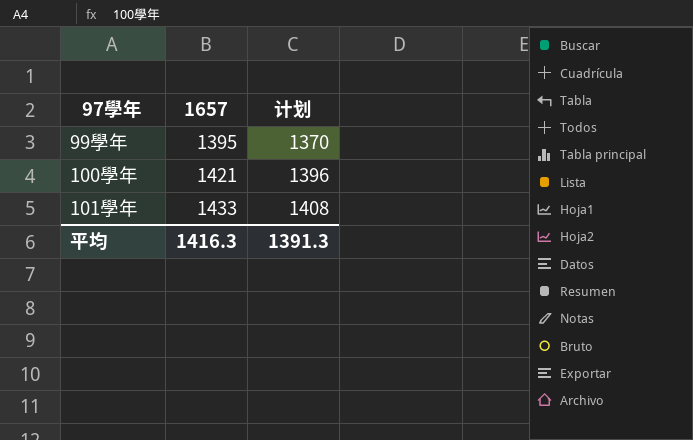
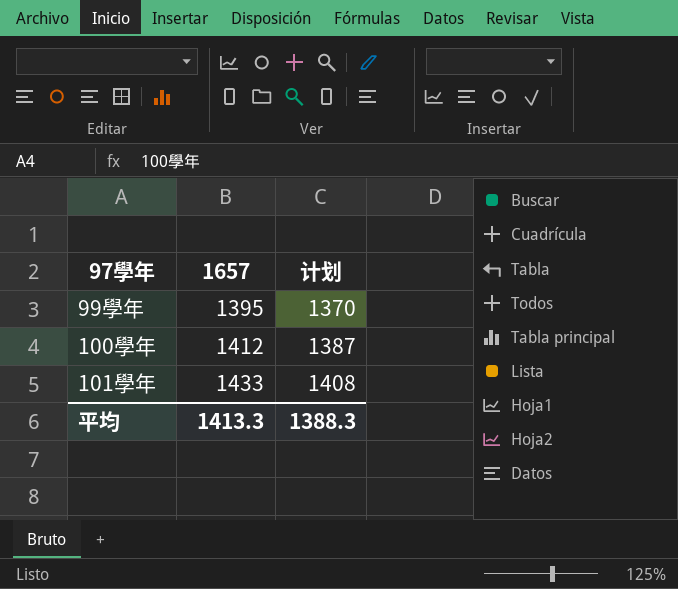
100學年 | 1657: 1421 -> 1412
100學年 | 计划: 1396 -> 1387
平均 | 1657: 1416.3 -> 1413.3
平均 | 计划: 1391.3 -> 1388.3

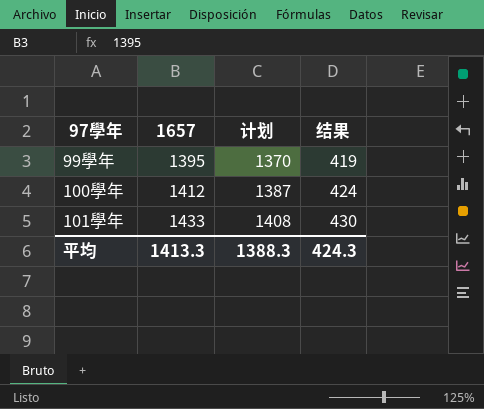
column 结果 | formula: none -> [1657] * 0.3

